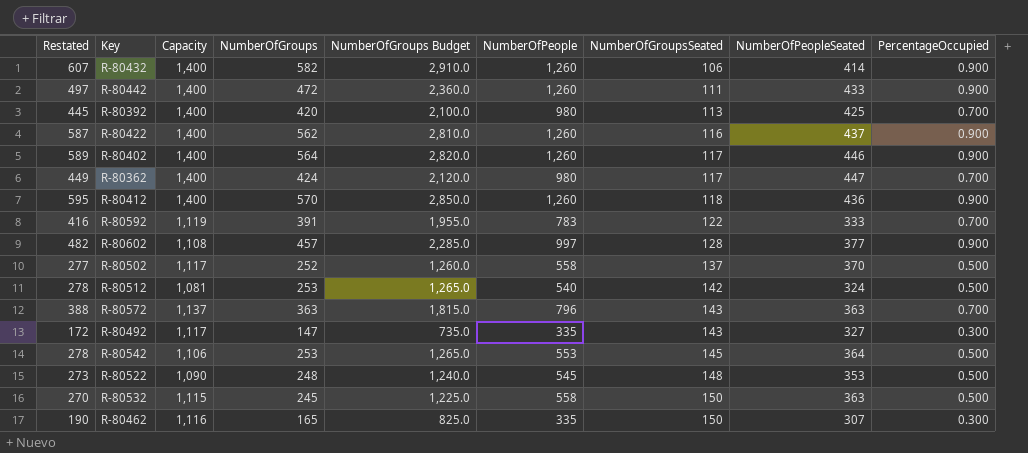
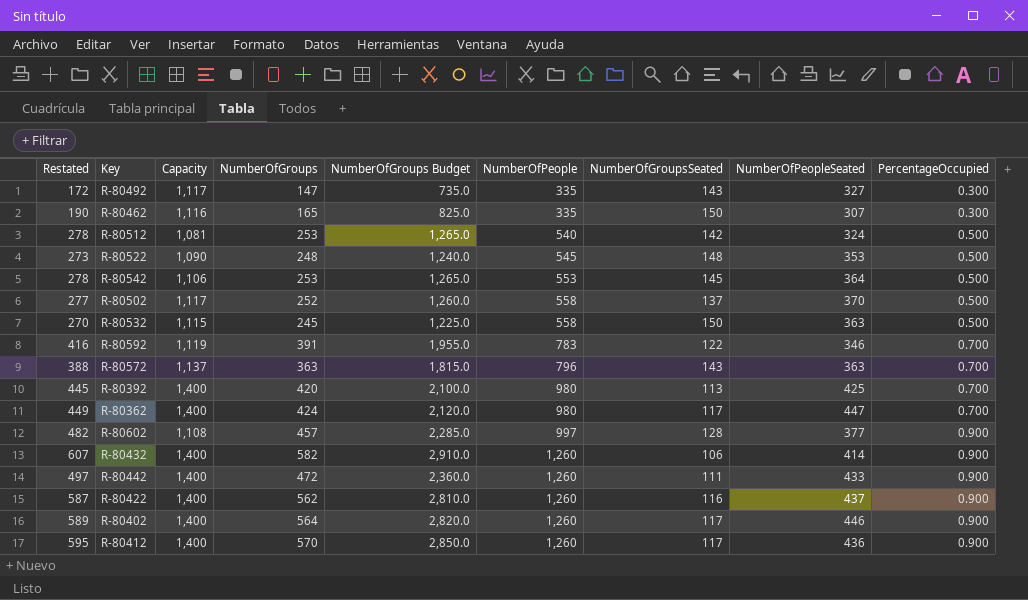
row order: NumberOfGroupsSeated ascending -> NumberOfPeople ascending
R-80592 | NumberOfPeopleSeated: 333 -> 346
R-80412 | NumberOfGroupsSeated: 118 -> 117

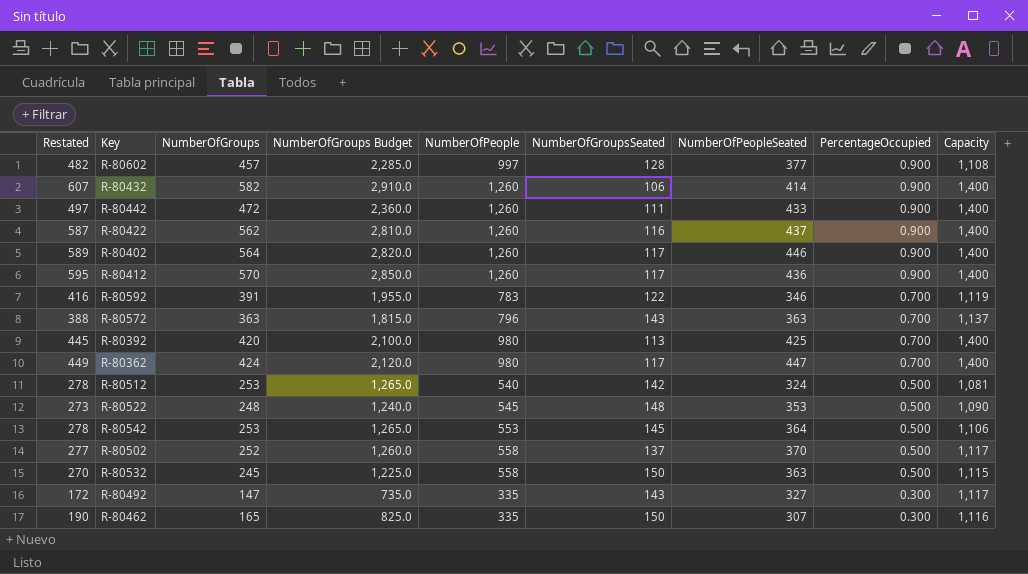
row order: NumberOfPeople ascending -> PercentageOccupied descending
column Capacity | position: 3 -> 9

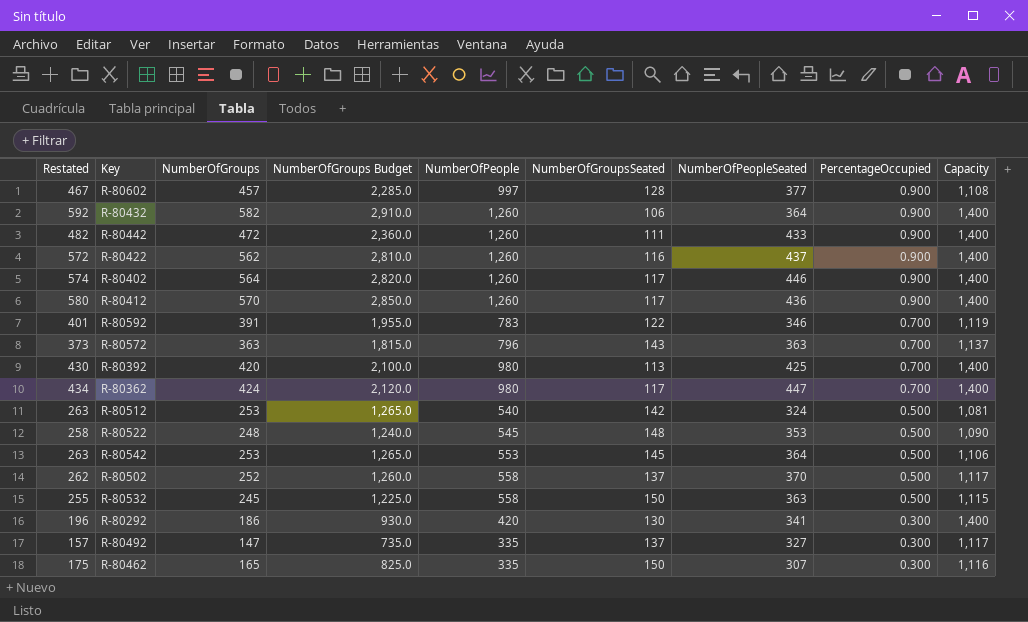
column Restated | formula: [NumberOfGroups] + 25 -> [NumberOfGroups] + 10
R-80432 | NumberOfPeopleSeated: 414 -> 364
row R-80292: none -> 196 | 186 | 930.0 | 420 | 130 | 341 | 0.300 | 1,400
R-80492 | NumberOfGroupsSeated: 143 -> 137

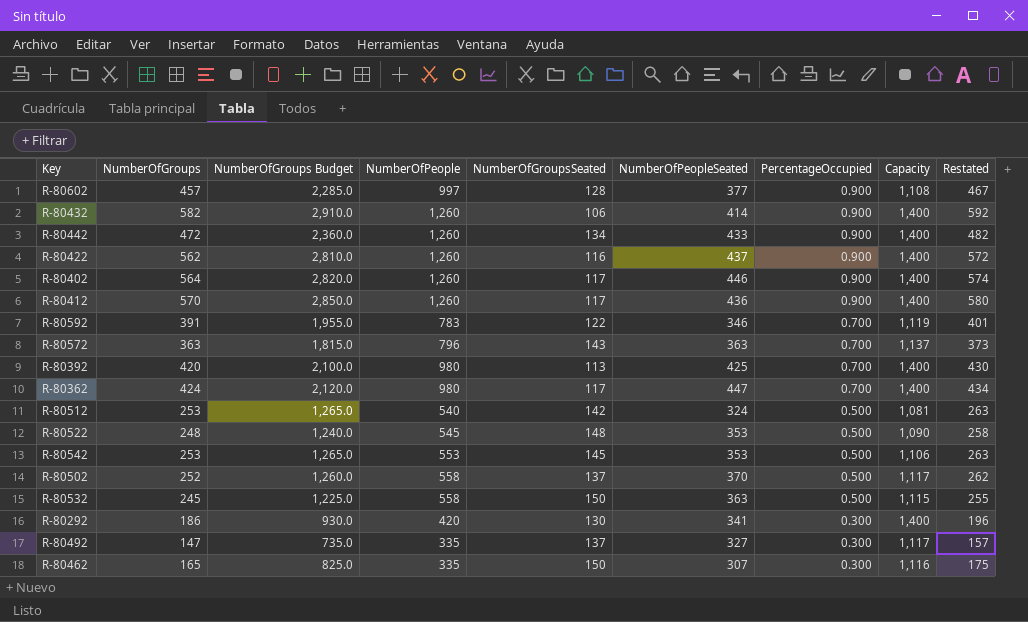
column Restated | position: 1 -> 9
R-80432 | NumberOfPeopleSeated: 364 -> 414
R-80442 | NumberOfGroupsSeated: 111 -> 134
R-80542 | NumberOfPeopleSeated: 364 -> 353

